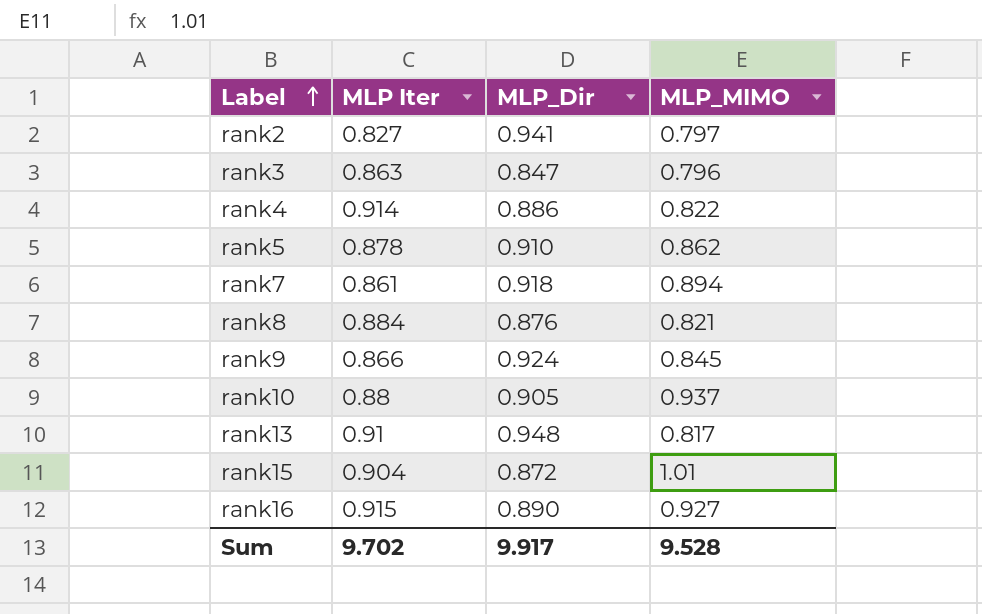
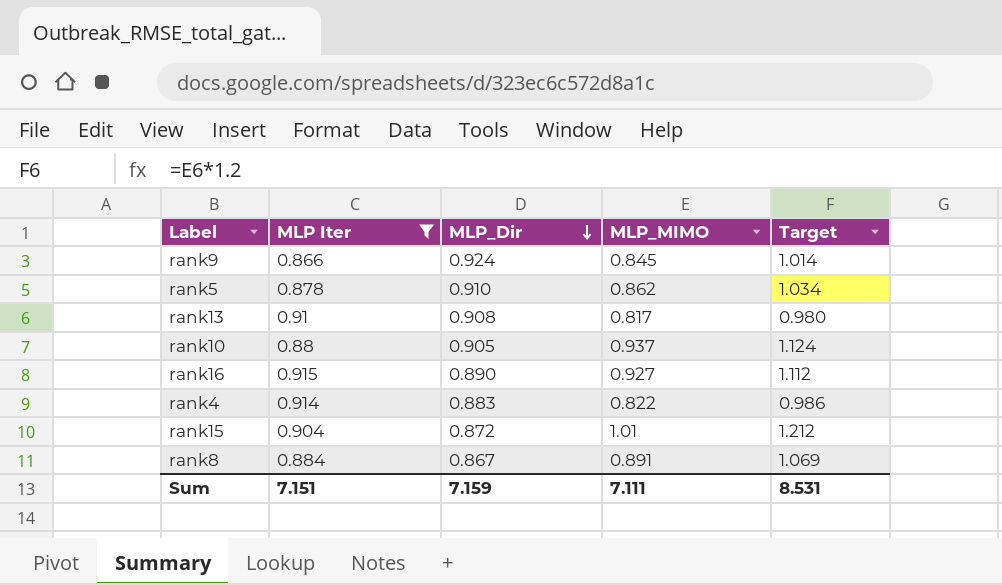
filter: none -> MLP Iter >= 0.866
row order: Label ascending -> MLP_Dir descending
column Target | formula: none -> [MLP_MIMO] * 1.2
rank13 | MLP_Dir: 0.948 -> 0.908
rank4 | MLP_Dir: 0.886 -> 0.883
rank8 | MLP_Dir: 0.876 -> 0.867
rank8 | MLP_MIMO: 0.821 -> 0.891
Sum | MLP Iter: 9.702 -> 7.151
Sum | MLP_Dir: 9.917 -> 7.159
Sum | MLP_MIMO: 9.528 -> 7.111

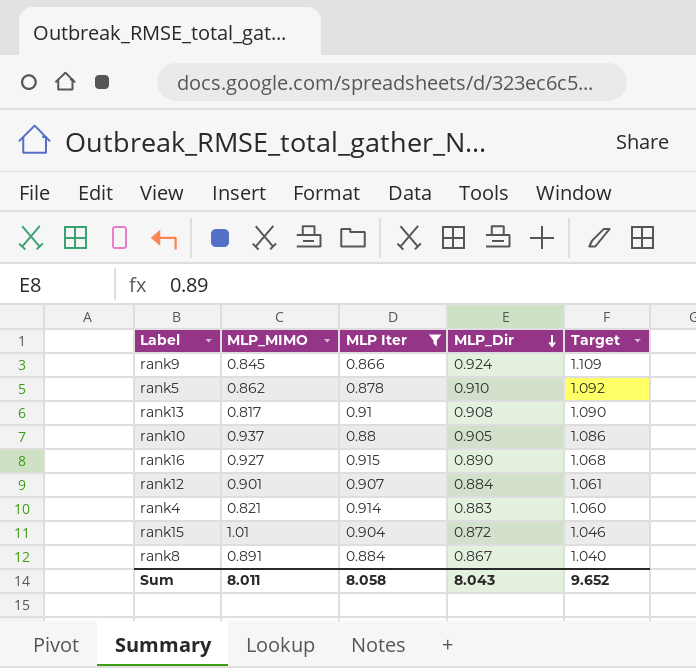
column MLP_MIMO | position: 4 -> 2
column Target | formula: [MLP_MIMO] * 1.2 -> [MLP_Dir] * 1.2
row rank12: none -> 0.901 | 0.907 | 0.884 | 1.061
rank4 | MLP_MIMO: 0.822 -> 0.821
Sum | MLP_MIMO: 7.111 -> 8.011
Sum | MLP Iter: 7.151 -> 8.058
Sum | MLP_Dir: 7.159 -> 8.043
Sum | Target: 8.531 -> 9.652

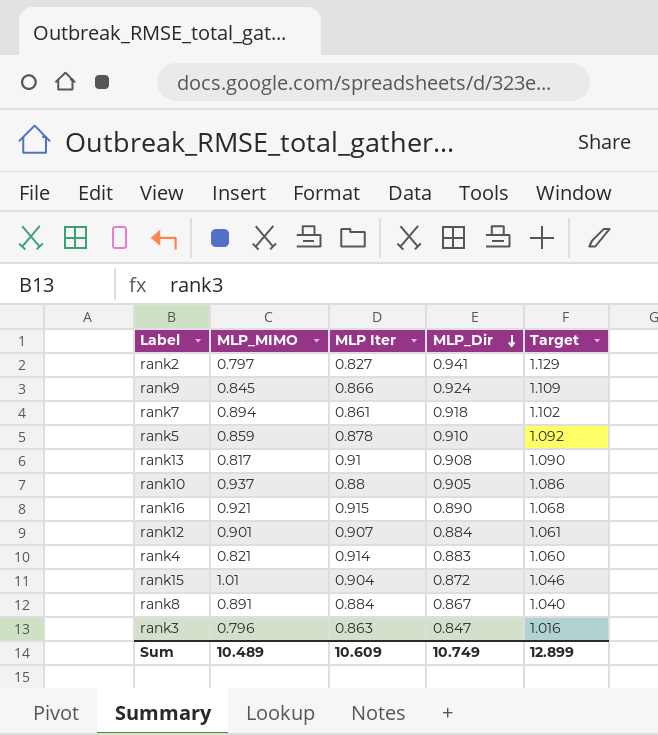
filter: MLP Iter >= 0.866 -> none
rank5 | MLP_MIMO: 0.862 -> 0.859
rank16 | MLP_MIMO: 0.927 -> 0.921
Sum | MLP_MIMO: 8.011 -> 10.489
Sum | MLP Iter: 8.058 -> 10.609
Sum | MLP_Dir: 8.043 -> 10.749
Sum | Target: 9.652 -> 12.899

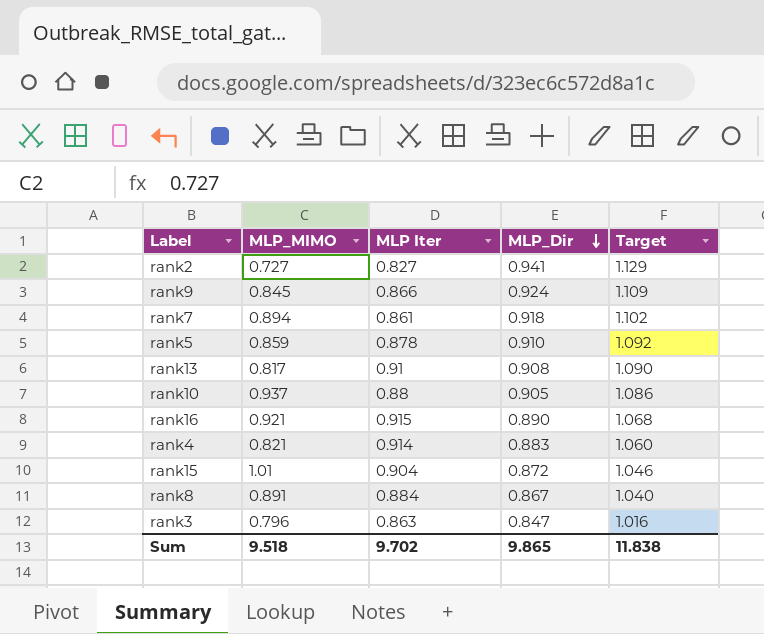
row rank12: 0.901 | 0.907 | 0.884 | 1.061 -> none
rank2 | MLP_MIMO: 0.797 -> 0.727
Sum | MLP_MIMO: 10.489 -> 9.518
Sum | MLP Iter: 10.609 -> 9.702
Sum | MLP_Dir: 10.749 -> 9.865
Sum | Target: 12.899 -> 11.838

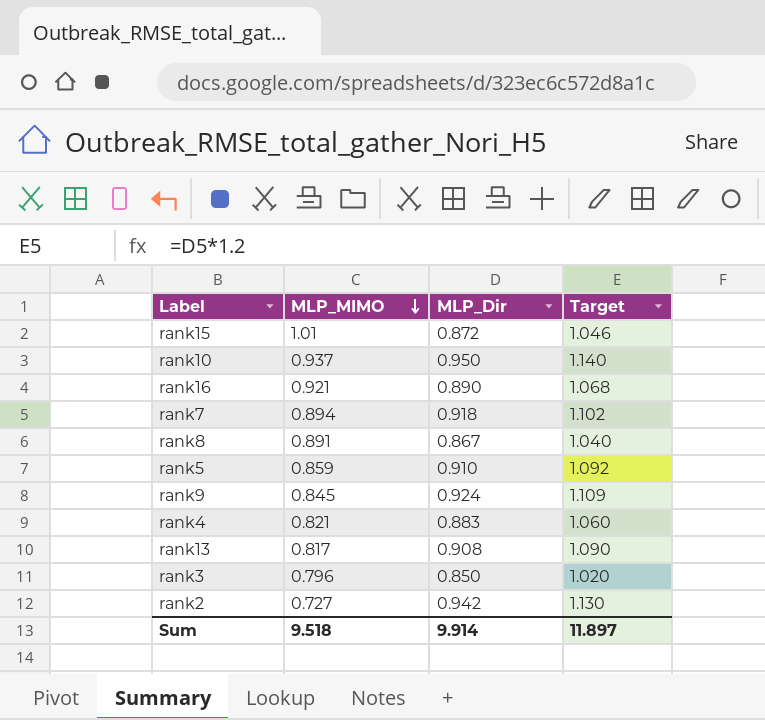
row order: MLP_Dir descending -> MLP_MIMO descending
column MLP Iter | position: 3 -> none
rank10 | MLP_Dir: 0.905 -> 0.950
rank10 | Target: 1.086 -> 1.140
rank3 | MLP_Dir: 0.847 -> 0.850
rank3 | Target: 1.016 -> 1.020
rank2 | MLP_Dir: 0.941 -> 0.942
rank2 | Target: 1.129 -> 1.130
Sum | MLP_Dir: 9.865 -> 9.914
Sum | Target: 11.838 -> 11.897

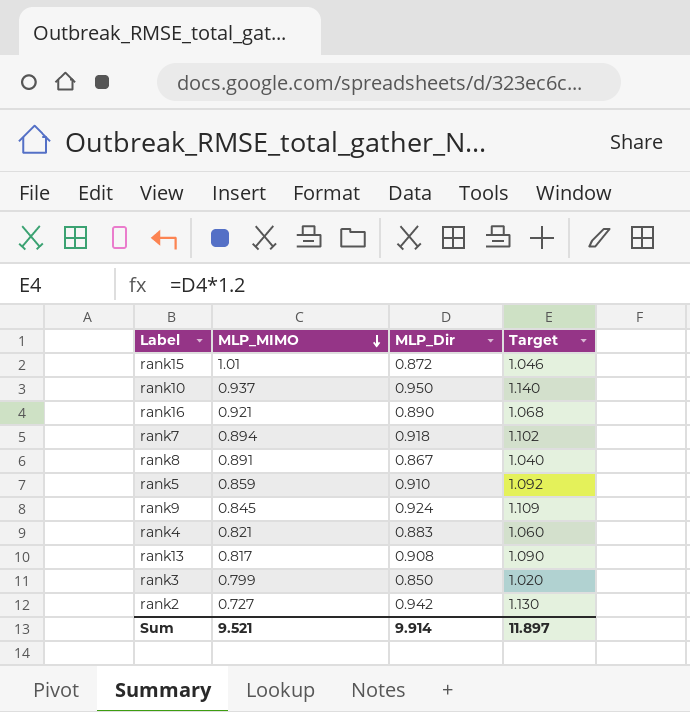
rank3 | MLP_MIMO: 0.796 -> 0.799
Sum | MLP_MIMO: 9.518 -> 9.521

